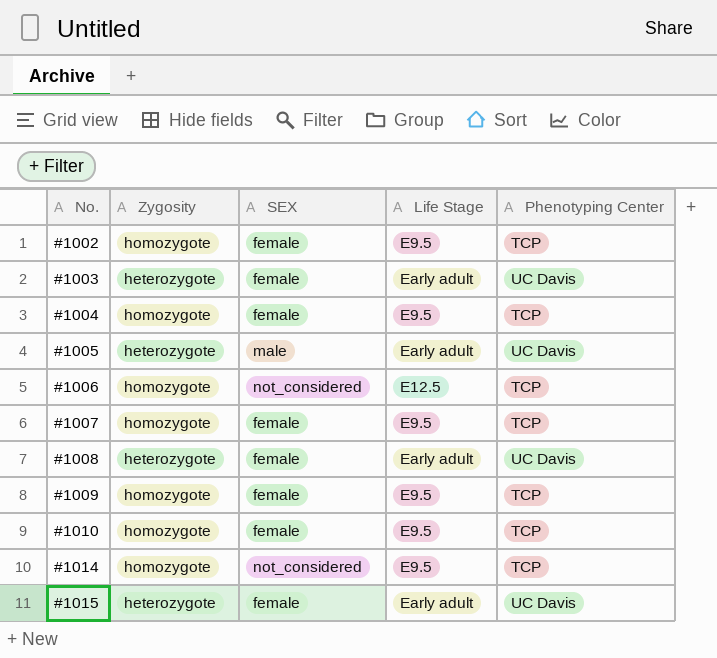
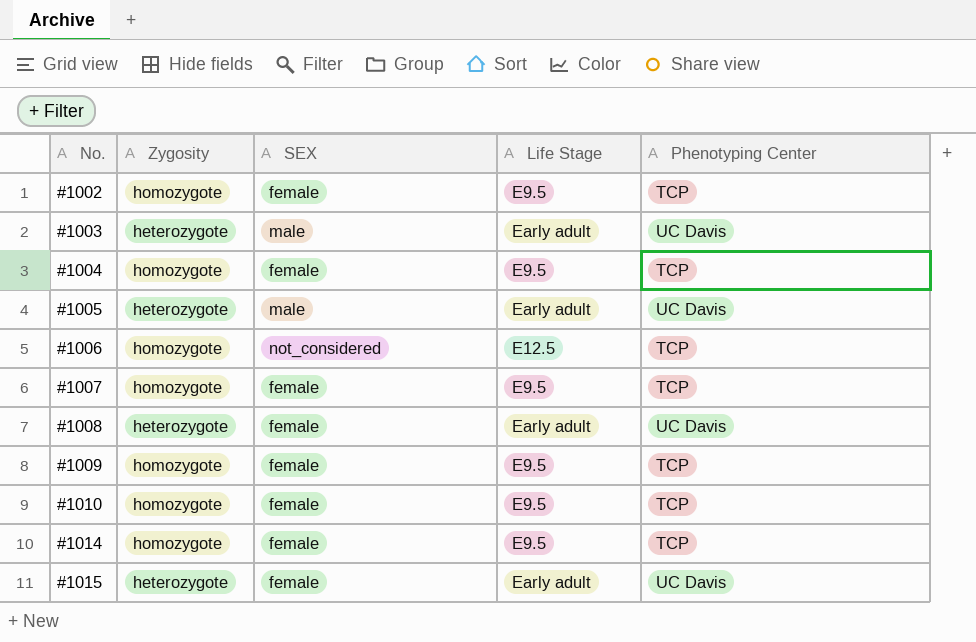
#1003 | SEX: female -> male
#1014 | SEX: not_considered -> female

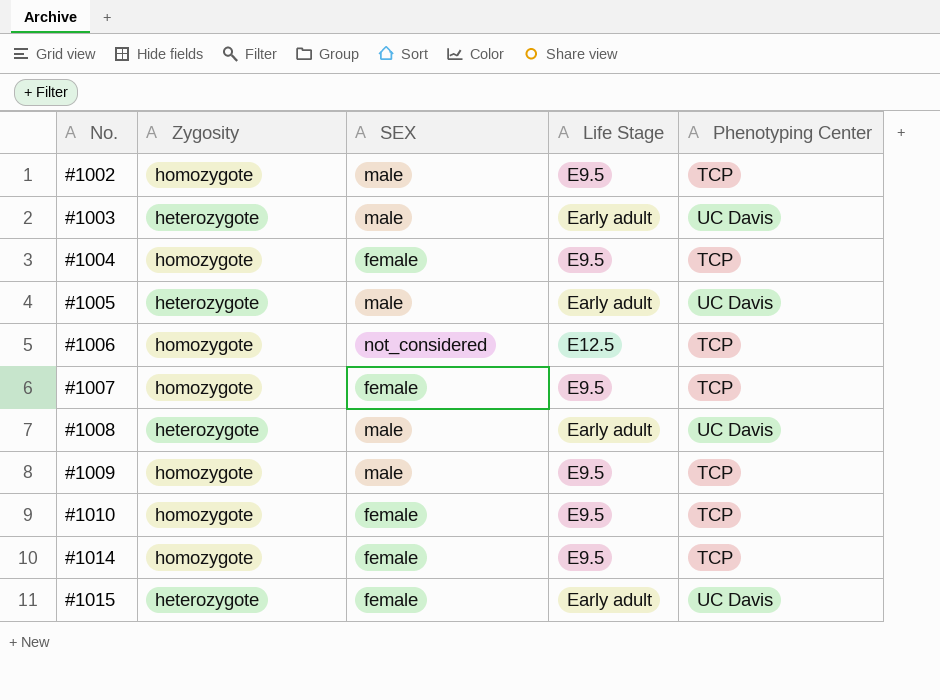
#1002 | SEX: female -> male
#1008 | SEX: female -> male
#1009 | SEX: female -> male

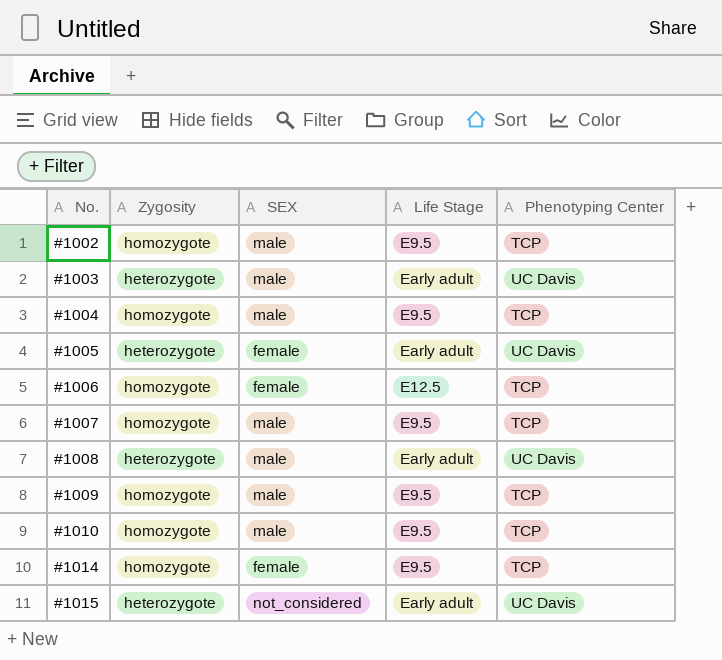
#1004 | SEX: female -> male
#1005 | SEX: male -> female
#1006 | SEX: not_considered -> female
#1007 | SEX: female -> male
#1010 | SEX: female -> male
#1015 | SEX: female -> not_considered

